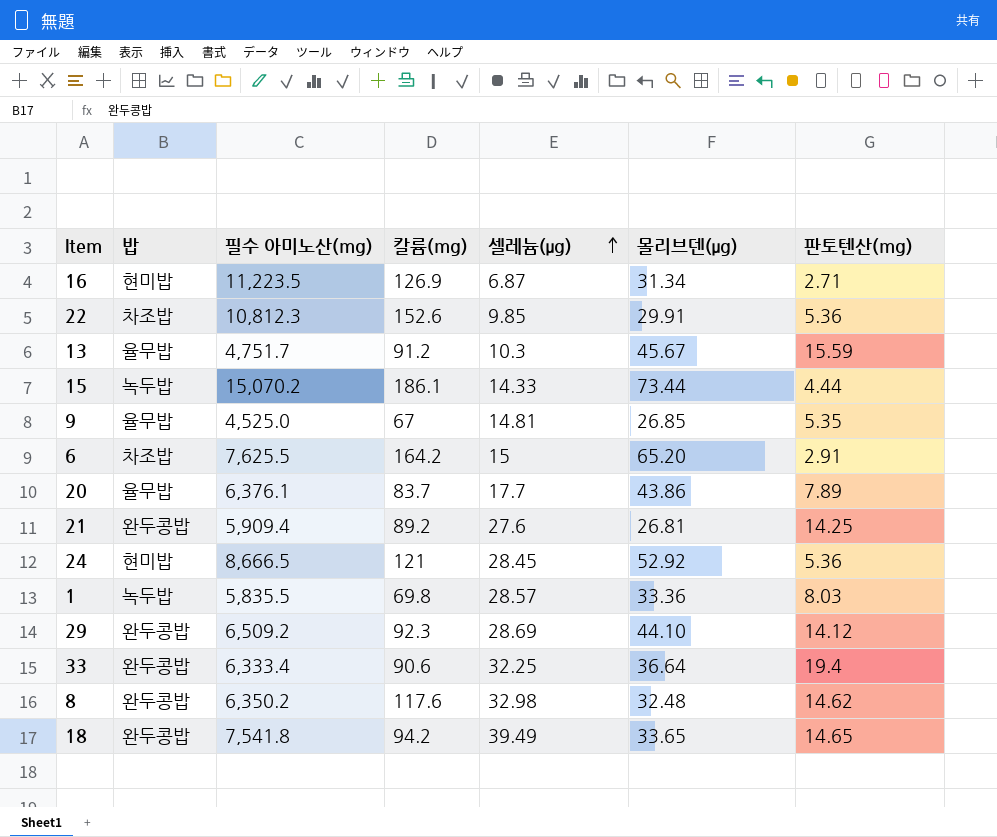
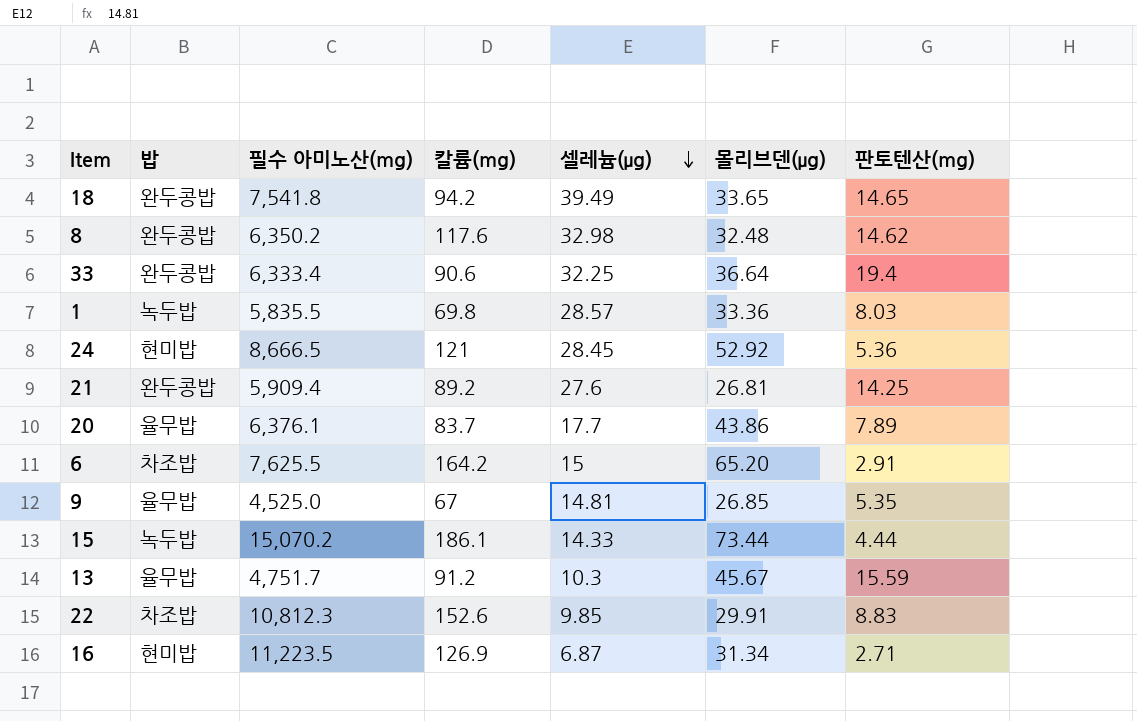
row order: 셀레늄(μg) ascending -> 셀레늄(μg) descending
row 29: 완두콩밥 | 6,509.2 | 92.3 | 28.69 | 44.10 | 14.12 -> none
22 | 판토텐산(mg): 5.36 -> 8.83

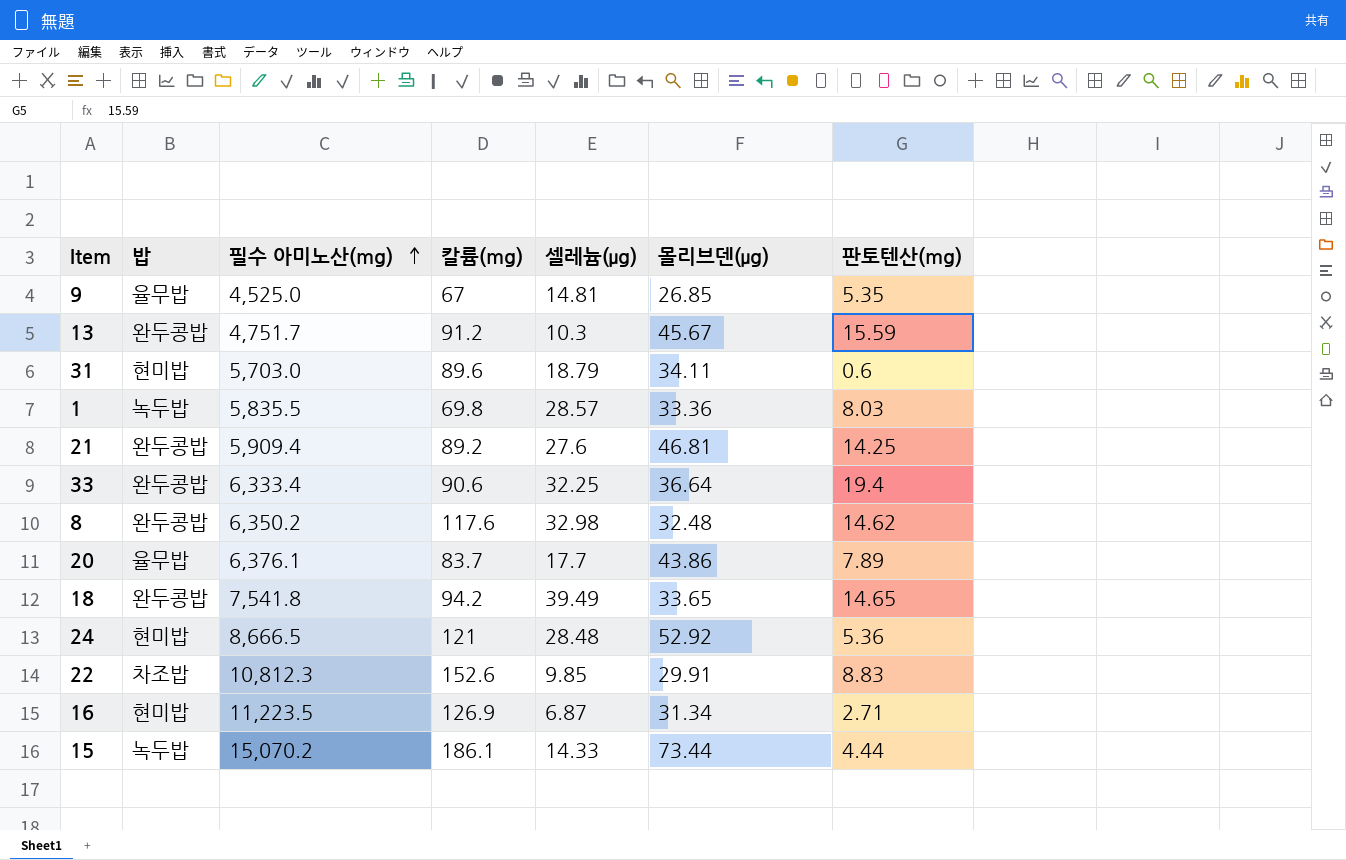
row order: 셀레늄(μg) descending -> 필수 아미노산(mg) ascending
row 6: 차조밥 | 7,625.5 | 164.2 | 15 | 65.20 | 2.91 -> none
13 | 밥: 율무밥 -> 완두콩밥
row 31: none -> 현미밥 | 5,703.0 | 89.6 | 18.79 | 34.11 | 0.6
21 | 몰리브덴(μg): 26.81 -> 46.81
24 | 셀레늄(μg): 28.45 -> 28.48

